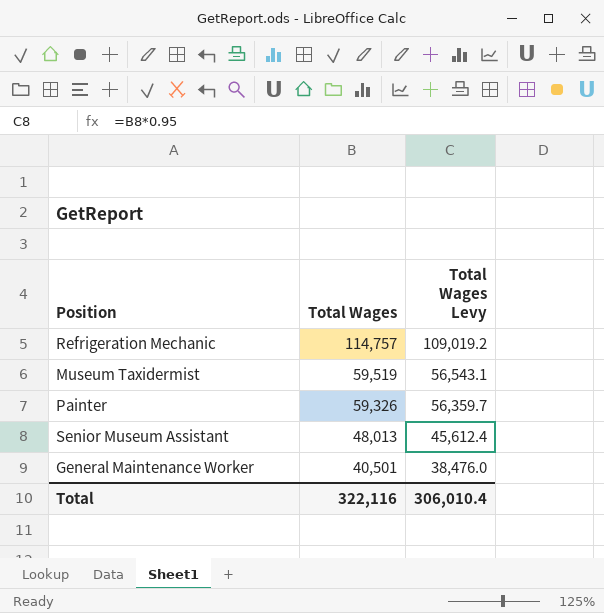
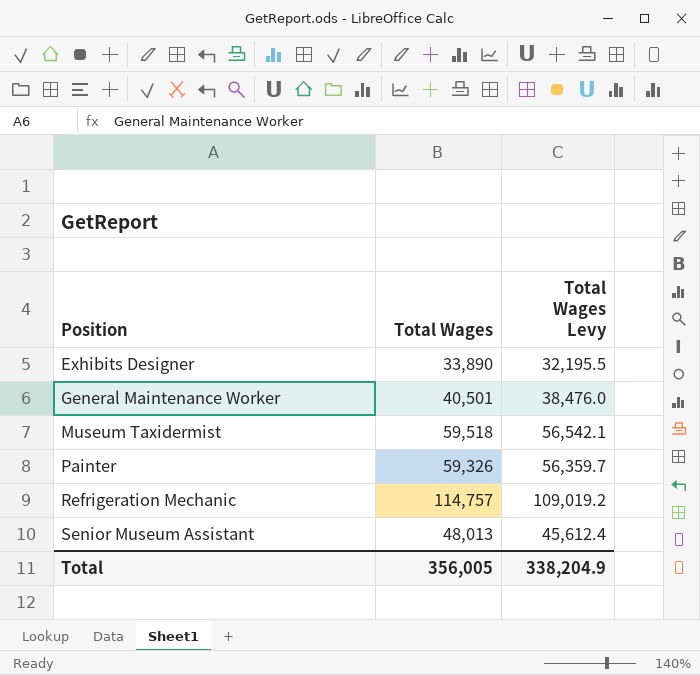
row order: Total Wages descending -> Position ascending
row Exhibits Designer: none -> 33,890 | 32,195.5
Museum Taxidermist | Total Wages: 59,519 -> 59,518
Museum Taxidermist | Total Wages Levy: 56,543.1 -> 56,542.1
Total | Total Wages: 322,116 -> 356,005
Total | Total Wages Levy: 306,010.4 -> 338,204.9

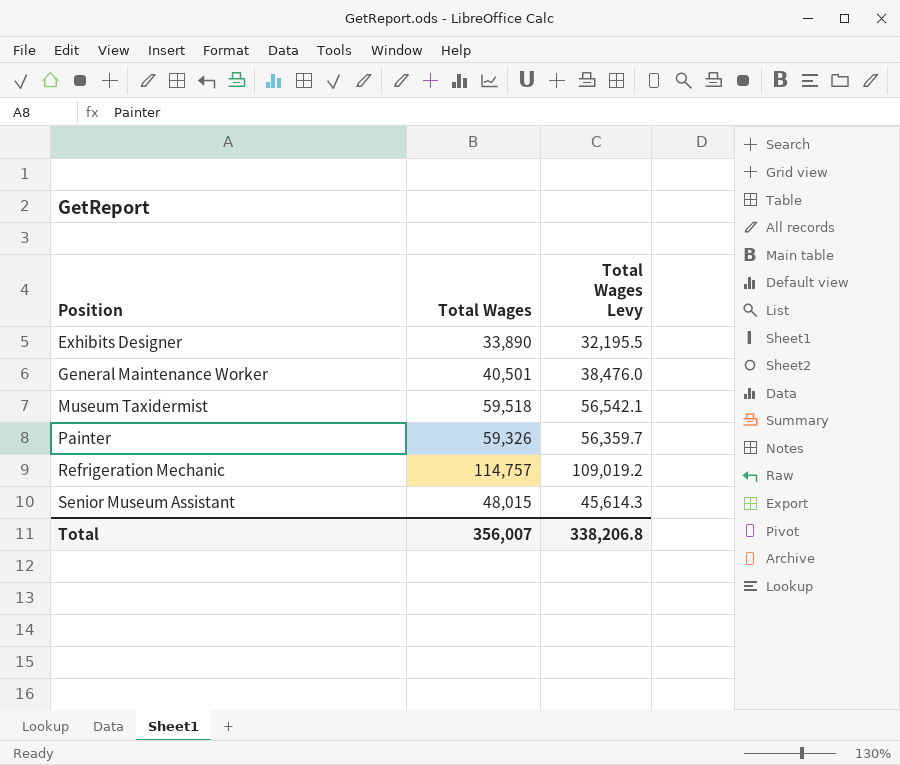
Senior Museum Assistant | Total Wages: 48,013 -> 48,015
Senior Museum Assistant | Total Wages Levy: 45,612.4 -> 45,614.3
Total | Total Wages: 356,005 -> 356,007
Total | Total Wages Levy: 338,204.9 -> 338,206.8

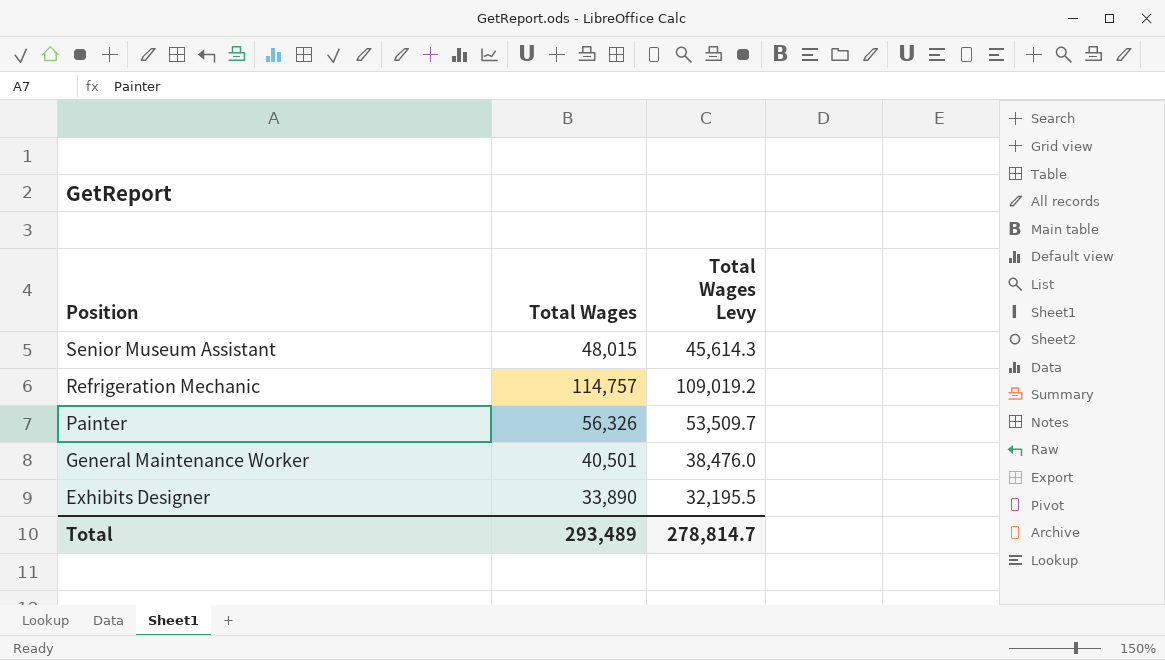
row order: Position ascending -> Position descending
row Museum Taxidermist: 59,518 | 56,542.1 -> none
Painter | Total Wages: 59,326 -> 56,326
Painter | Total Wages Levy: 56,359.7 -> 53,509.7
Total | Total Wages: 356,007 -> 293,489
Total | Total Wages Levy: 338,206.8 -> 278,814.7

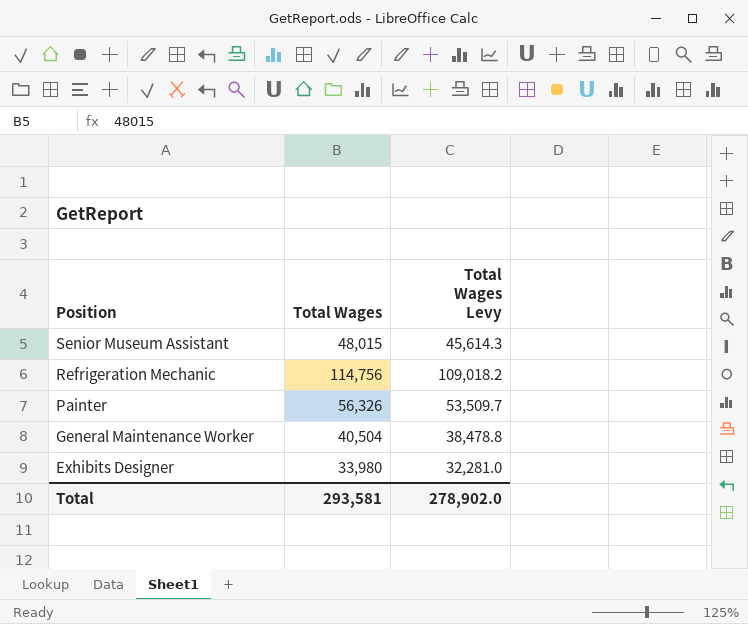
Refrigeration Mechanic | Total Wages: 114,757 -> 114,756
Refrigeration Mechanic | Total Wages Levy: 109,019.2 -> 109,018.2
General Maintenance Worker | Total Wages: 40,501 -> 40,504
General Maintenance Worker | Total Wages Levy: 38,476.0 -> 38,478.8
Exhibits Designer | Total Wages: 33,890 -> 33,980
Exhibits Designer | Total Wages Levy: 32,195.5 -> 32,281.0
Total | Total Wages: 293,489 -> 293,581
Total | Total Wages Levy: 278,814.7 -> 278,902.0

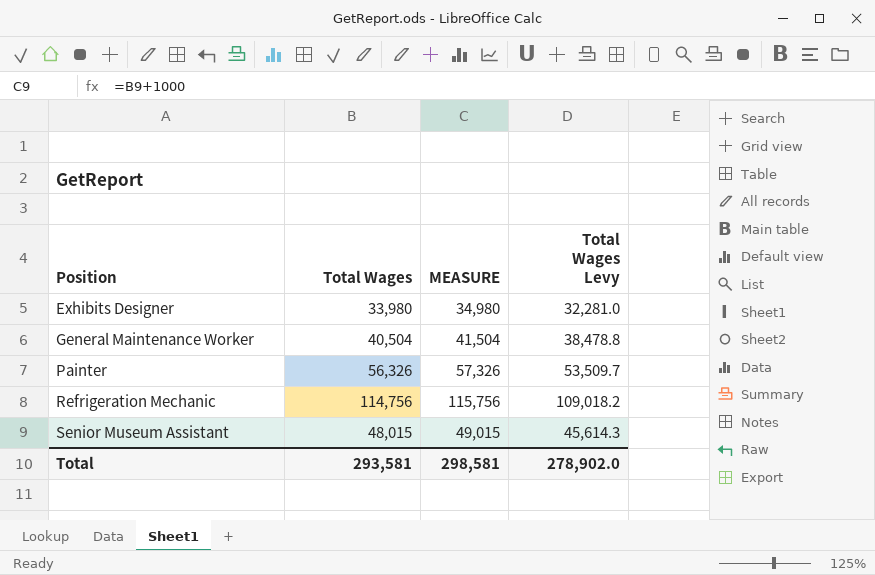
row order: Position descending -> Position ascending
column MEASURE | formula: none -> [Total Wages] + 1000

